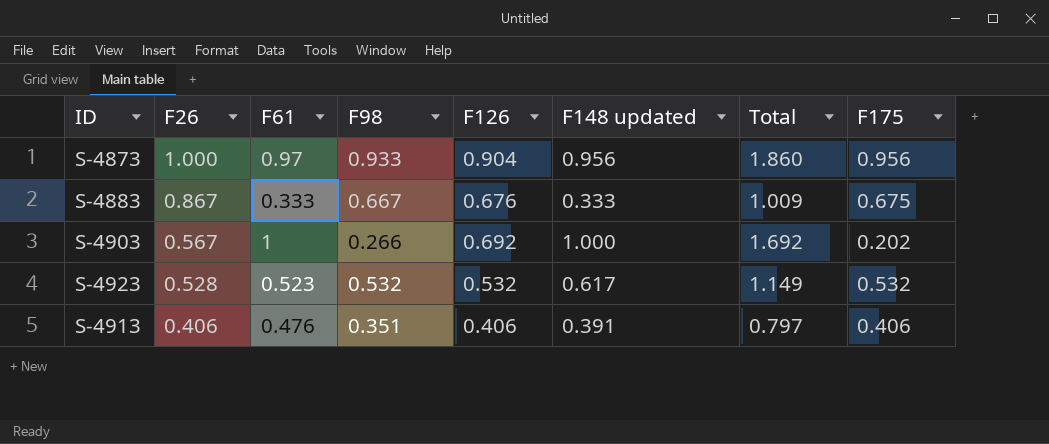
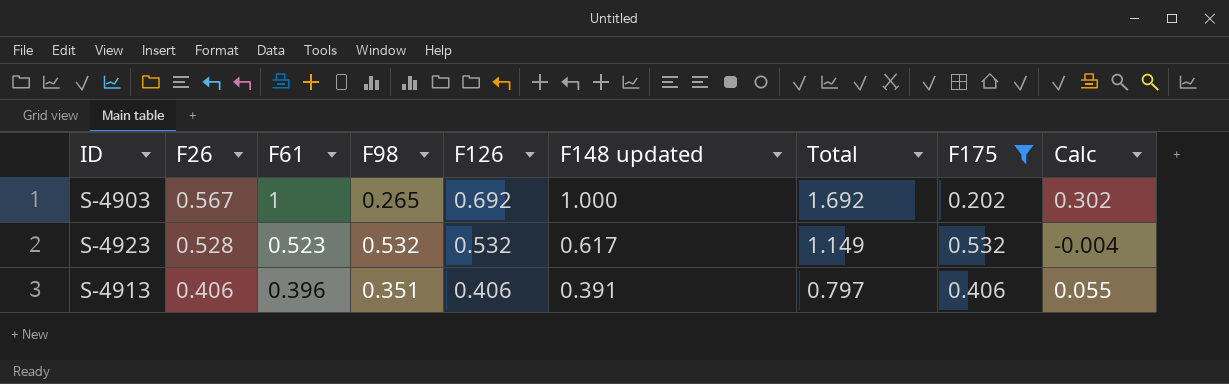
filter: none -> F175 <= 0.532
column Calc | formula: none -> [F26] - [F98]
S-4903 | F98: 0.266 -> 0.265
S-4913 | F61: 0.476 -> 0.396

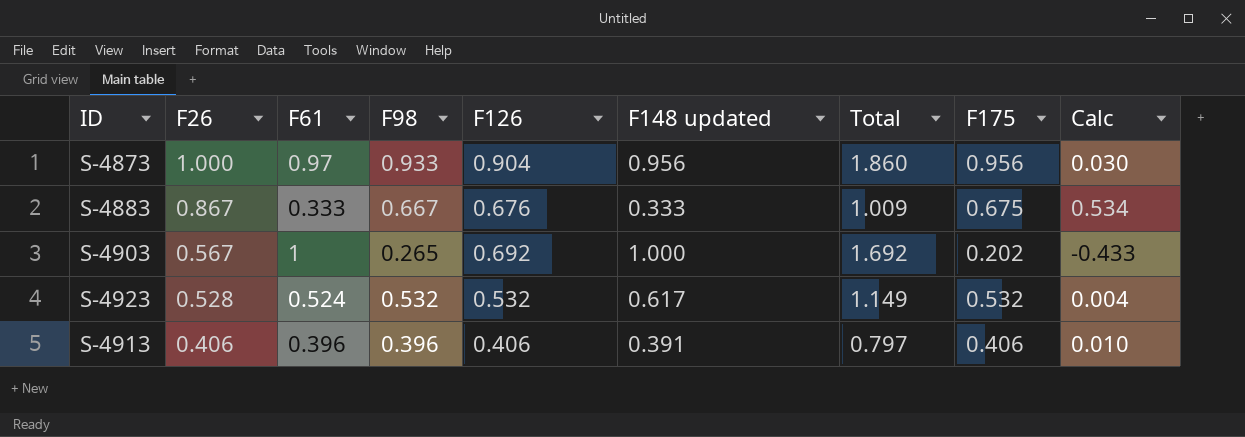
filter: F175 <= 0.532 -> none
column Calc | formula: [F26] - [F98] -> [F26] - [F61]
S-4923 | F61: 0.523 -> 0.524
S-4913 | F98: 0.351 -> 0.396

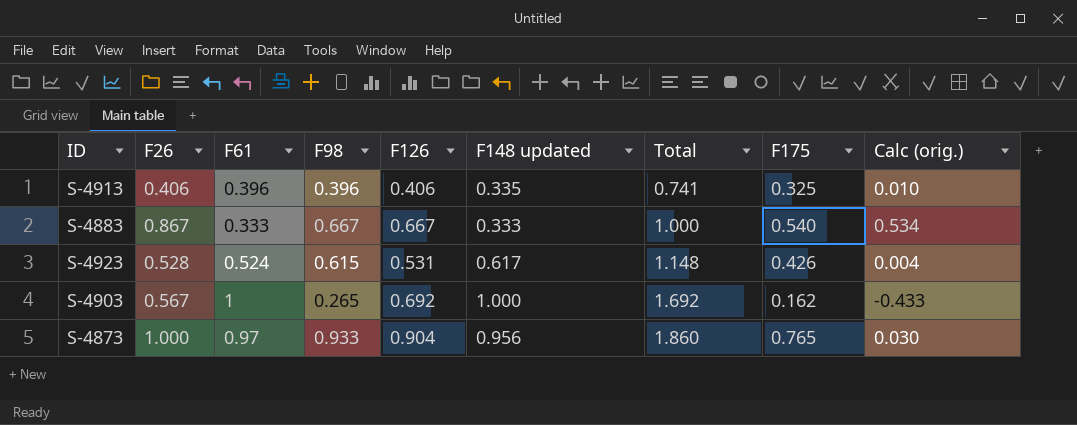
row order: F26 descending -> Total ascending
column name: Calc -> Calc (orig.)
S-4913 | F148 updated: 0.391 -> 0.335
S-4913 | Total: 0.797 -> 0.741
S-4913 | F175: 0.406 -> 0.325
S-4883 | F126: 0.676 -> 0.667
S-4883 | Total: 1.009 -> 1.000
S-4883 | F175: 0.675 -> 0.540
S-4923 | F98: 0.532 -> 0.615
S-4923 | F126: 0.532 -> 0.531
S-4923 | Total: 1.149 -> 1.148
S-4923 | F175: 0.532 -> 0.426
S-4903 | F175: 0.202 -> 0.162
S-4873 | F175: 0.956 -> 0.765

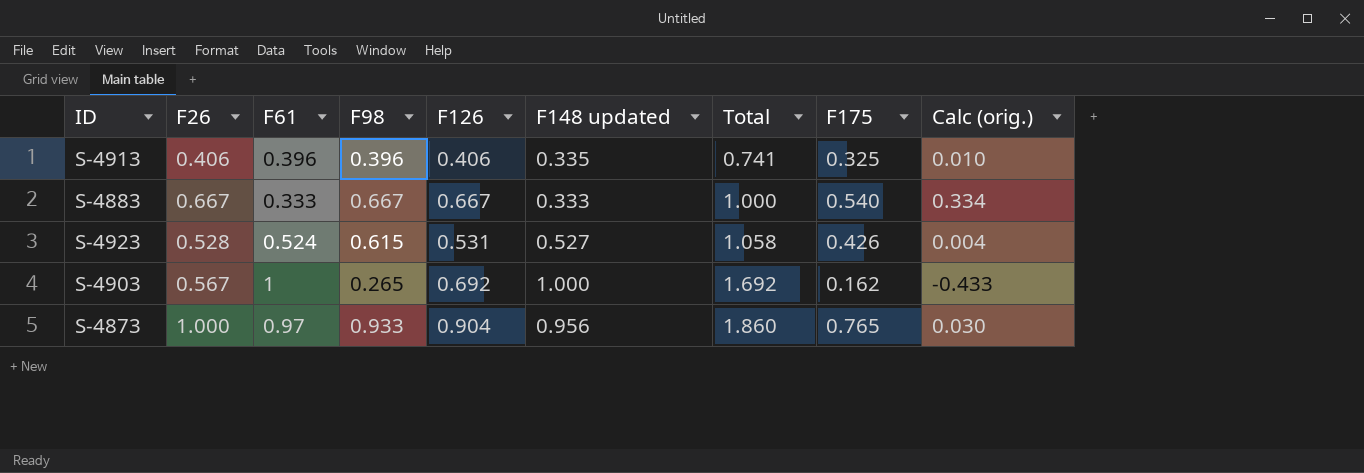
S-4883 | F26: 0.867 -> 0.667
S-4883 | Calc (orig.): 0.534 -> 0.334
S-4923 | F148 updated: 0.617 -> 0.527
S-4923 | Total: 1.148 -> 1.058

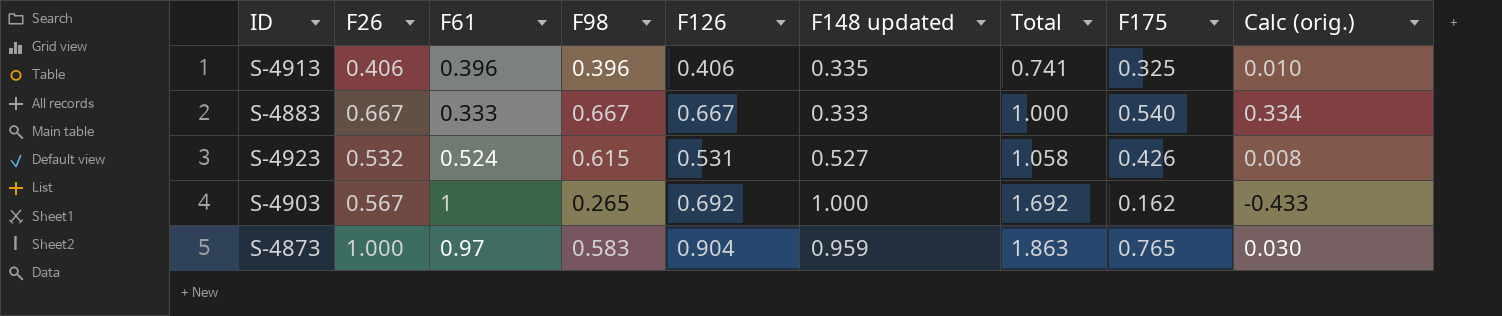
S-4923 | F26: 0.528 -> 0.532
S-4923 | Calc (orig.): 0.004 -> 0.008
S-4873 | F98: 0.933 -> 0.583
S-4873 | F148 updated: 0.956 -> 0.959
S-4873 | Total: 1.860 -> 1.863

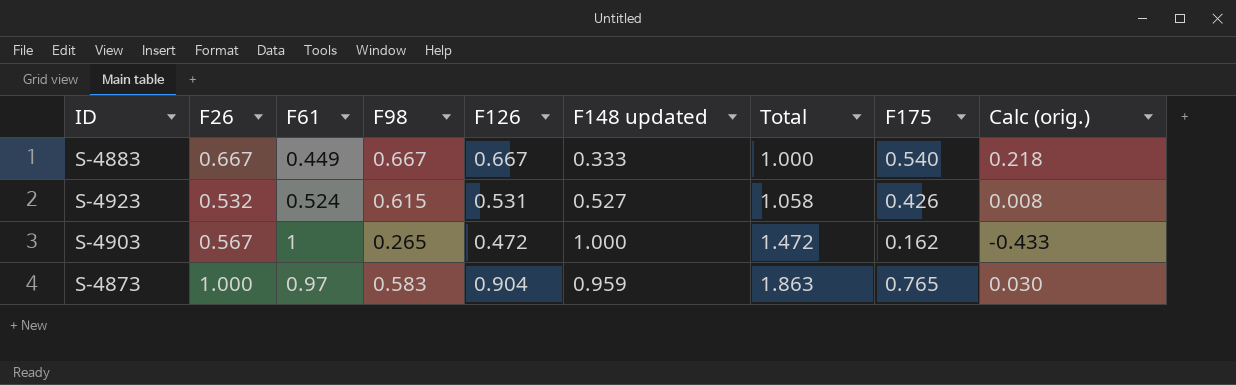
row S-4913: 0.406 | 0.396 | 0.396 | 0.406 | 0.335 | 0.741 | 0.325 | 0.010 -> none
S-4883 | F61: 0.333 -> 0.449
S-4883 | Calc (orig.): 0.334 -> 0.218
S-4903 | F126: 0.692 -> 0.472
S-4903 | Total: 1.692 -> 1.472

